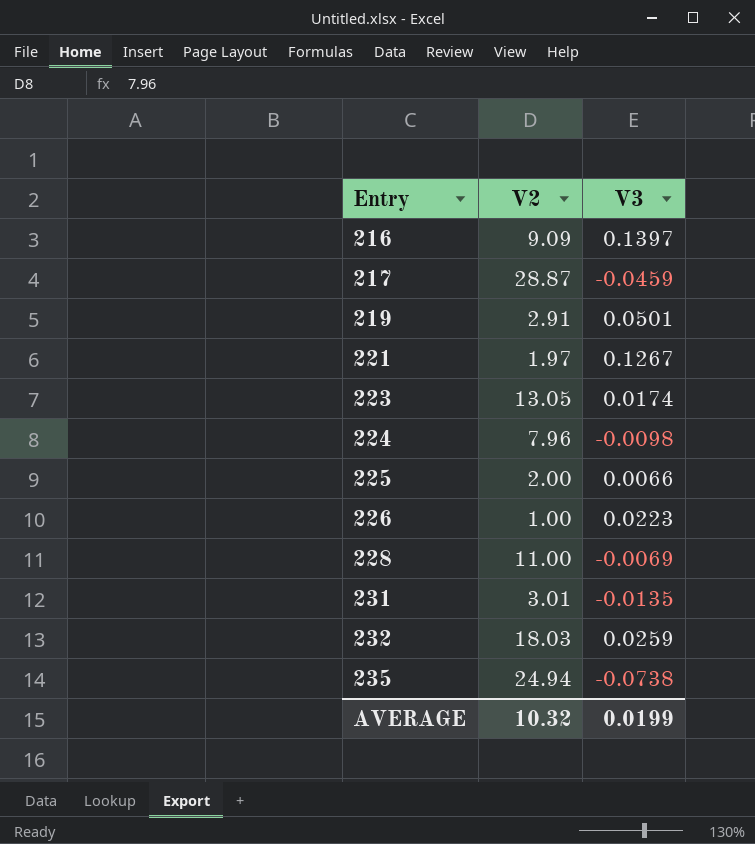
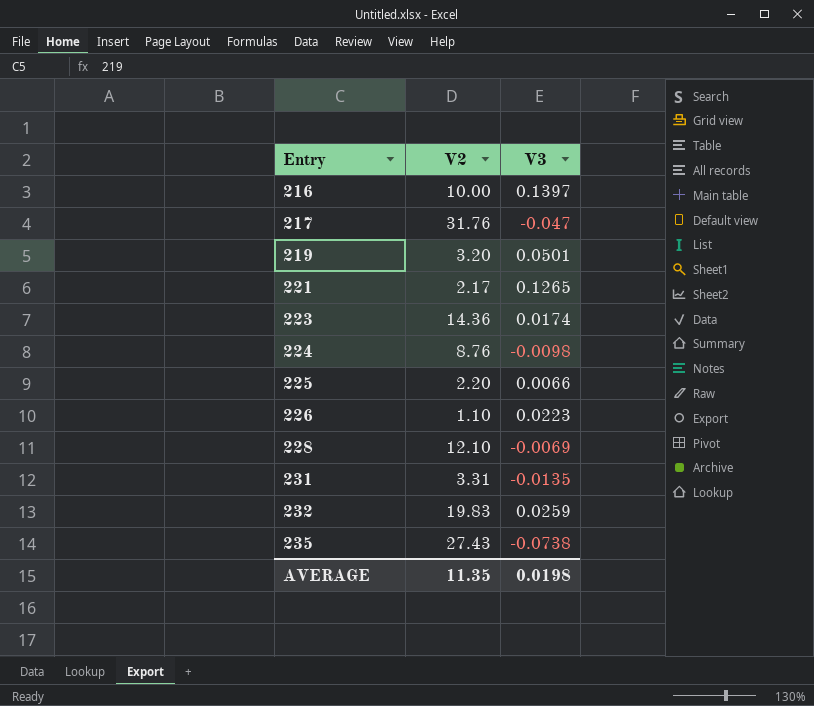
216 | V2: 9.09 -> 10.00
217 | V2: 28.87 -> 31.76
217 | V3: -0.0459 -> -0.047
219 | V2: 2.91 -> 3.20
221 | V2: 1.97 -> 2.17
221 | V3: 0.1267 -> 0.1265
223 | V2: 13.05 -> 14.36
224 | V2: 7.96 -> 8.76
225 | V2: 2.00 -> 2.20
226 | V2: 1.00 -> 1.10
228 | V2: 11.00 -> 12.10
231 | V2: 3.01 -> 3.31
232 | V2: 18.03 -> 19.83
235 | V2: 24.94 -> 27.43
AVERAGE | V2: 10.32 -> 11.35
AVERAGE | V3: 0.0199 -> 0.0198

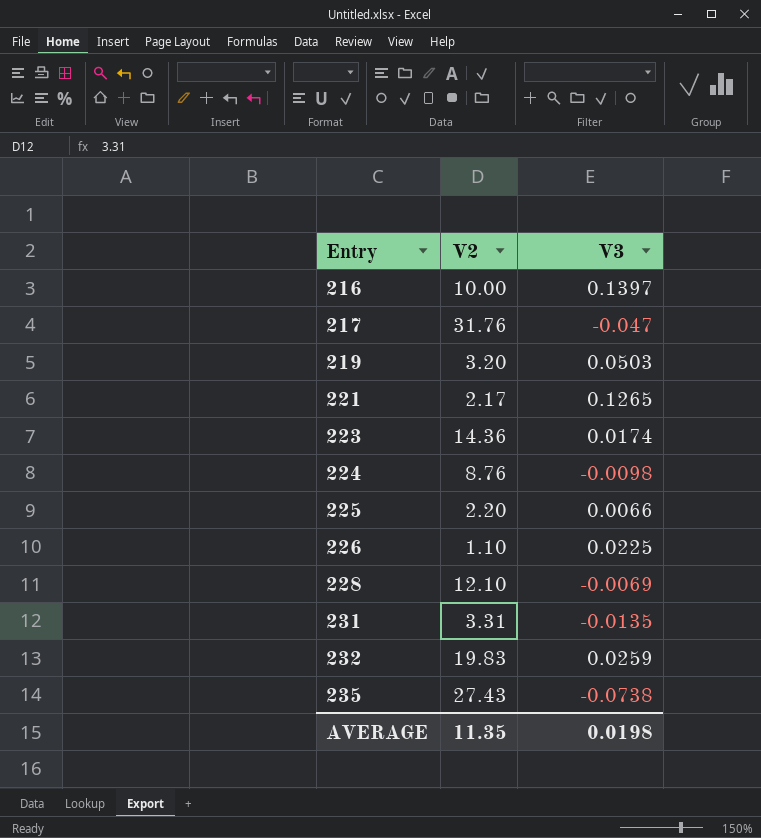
219 | V3: 0.0501 -> 0.0503
226 | V3: 0.0223 -> 0.0225

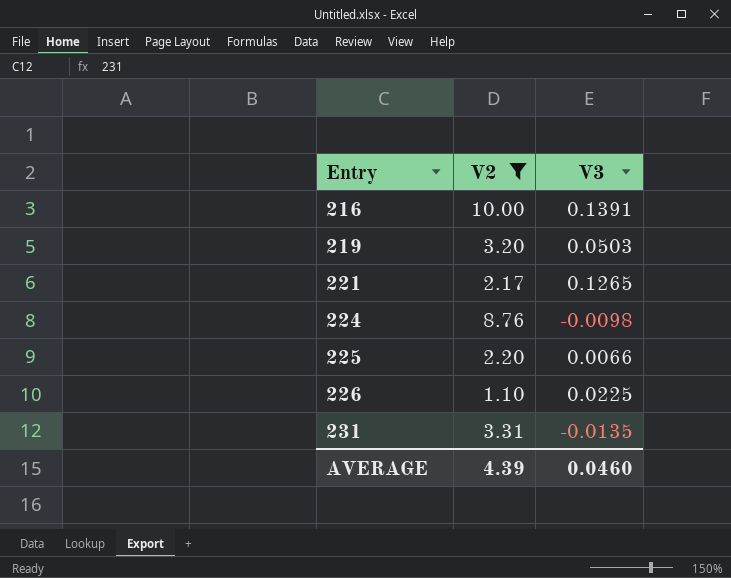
filter: none -> V2 <= 10.00
216 | V3: 0.1397 -> 0.1391
AVERAGE | V2: 11.35 -> 4.39
AVERAGE | V3: 0.0198 -> 0.0460

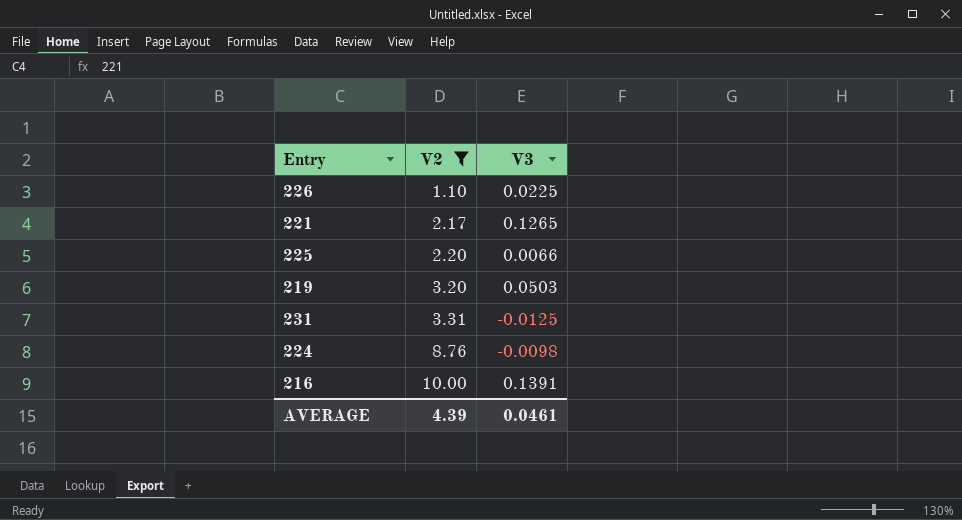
row order: Entry ascending -> V2 ascending
231 | V3: -0.0135 -> -0.0125
AVERAGE | V3: 0.0460 -> 0.0461

